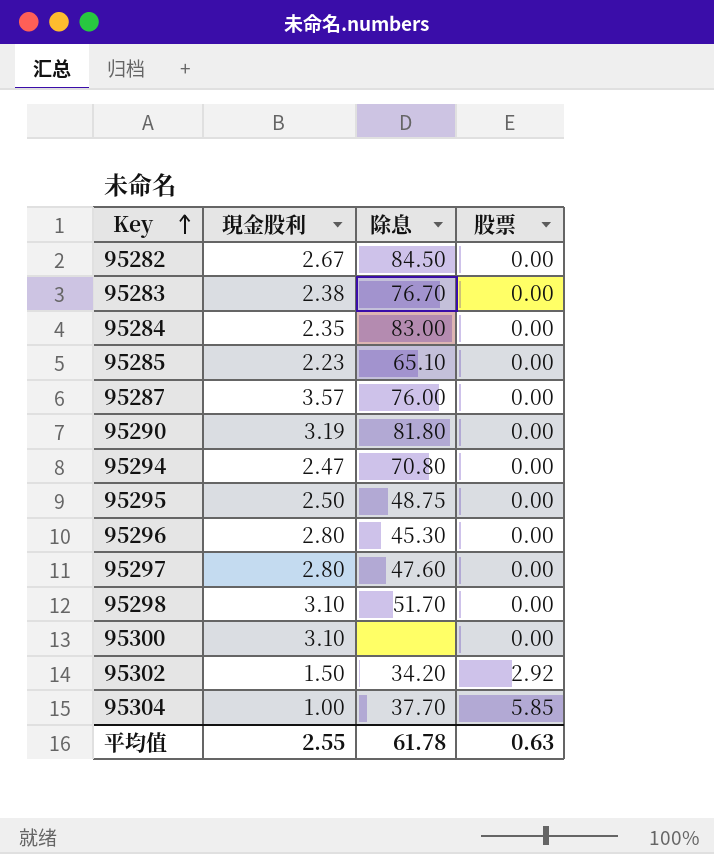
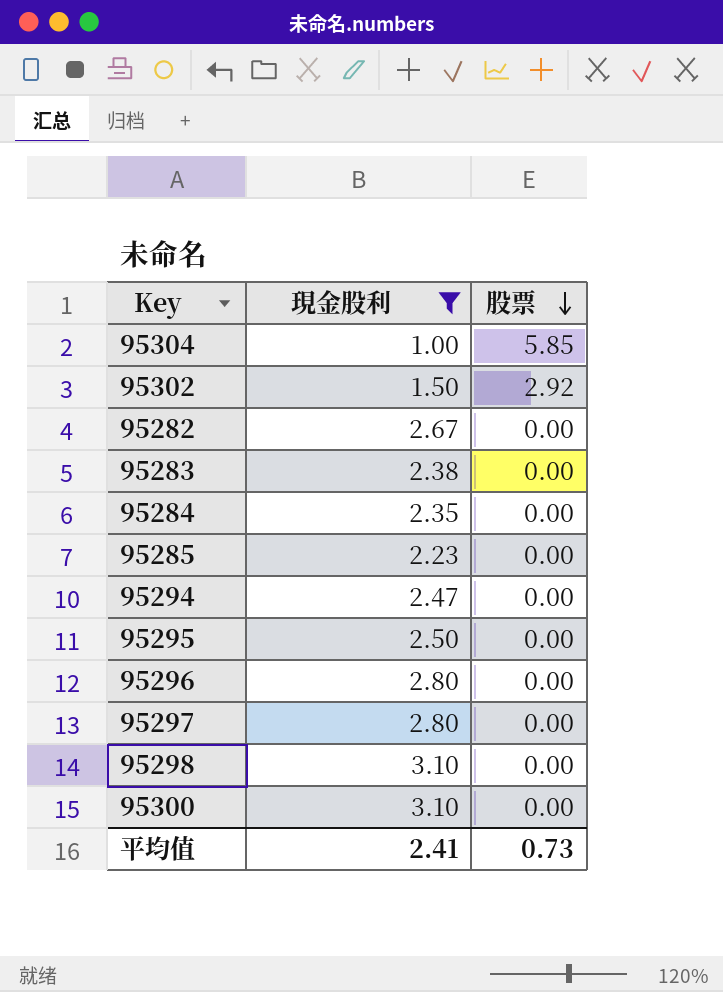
filter: none -> 現金股利 <= 3.10
row order: Key ascending -> 股票 descending
column 除息 | position: 3 -> none
平均值 | 現金股利: 2.55 -> 2.41
平均值 | 股票: 0.63 -> 0.73

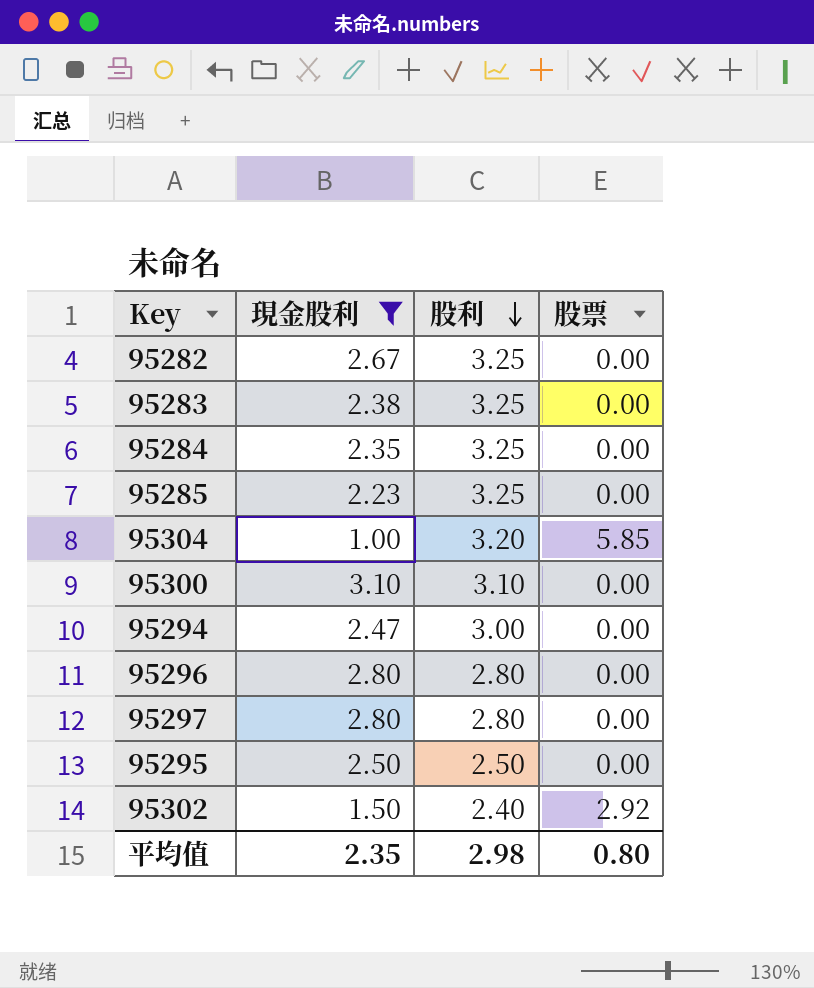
row order: 股票 descending -> 股利 descending
column 股利 | position: none -> 3
row 95298: 3.10 | 0.00 -> none
平均值 | 現金股利: 2.41 -> 2.35
平均值 | 股票: 0.73 -> 0.80

